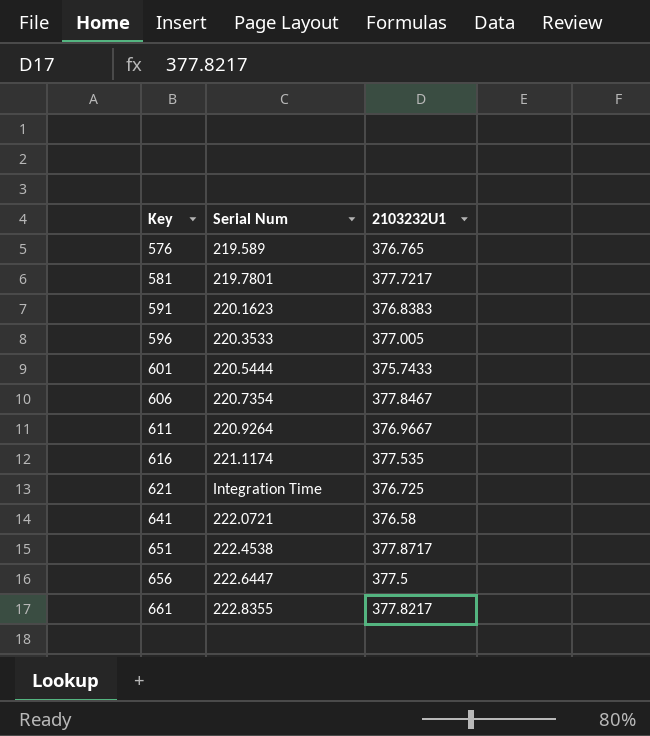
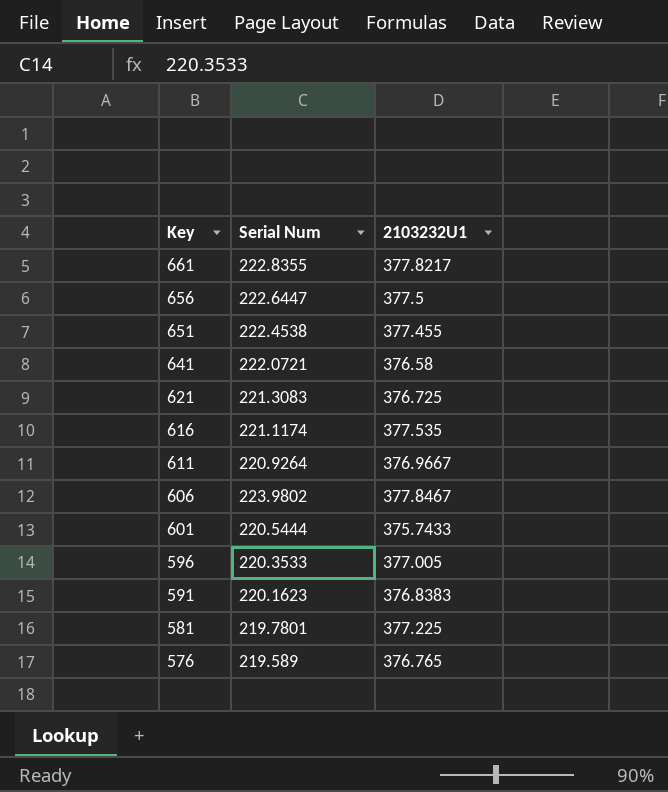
row order: Key ascending -> Key descending
651 | 2103232U1: 377.8717 -> 377.455
621 | Serial Num: Integration Time -> 221.3083
606 | Serial Num: 220.7354 -> 223.9802
581 | 2103232U1: 377.7217 -> 377.225

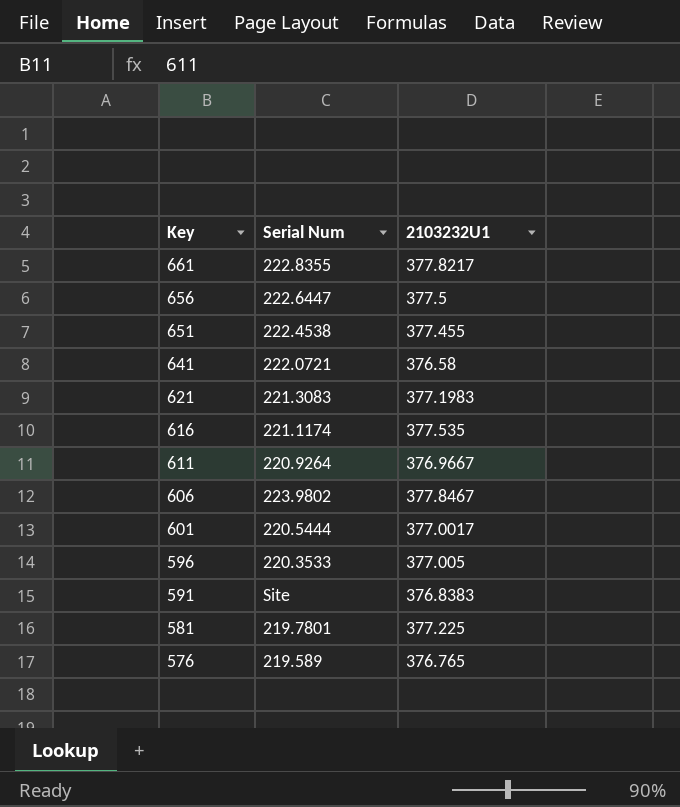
621 | 2103232U1: 376.725 -> 377.1983
601 | 2103232U1: 375.7433 -> 377.0017
591 | Serial Num: 220.1623 -> Site

